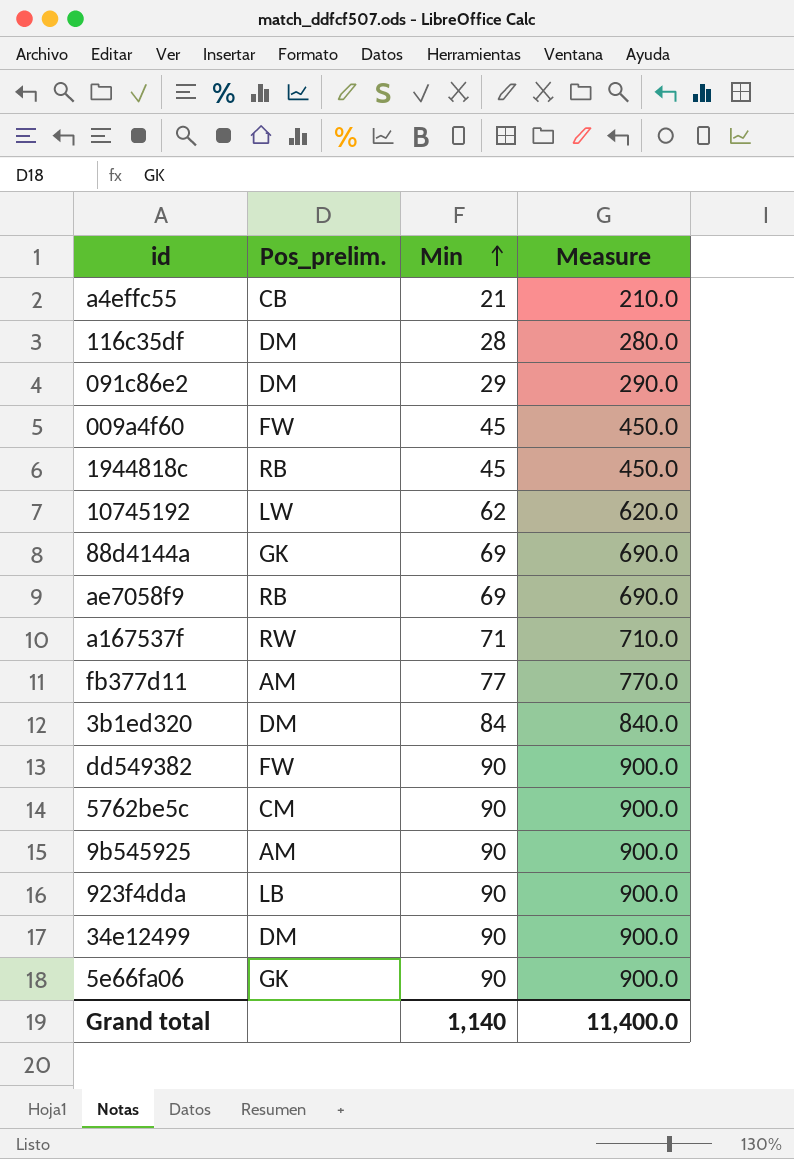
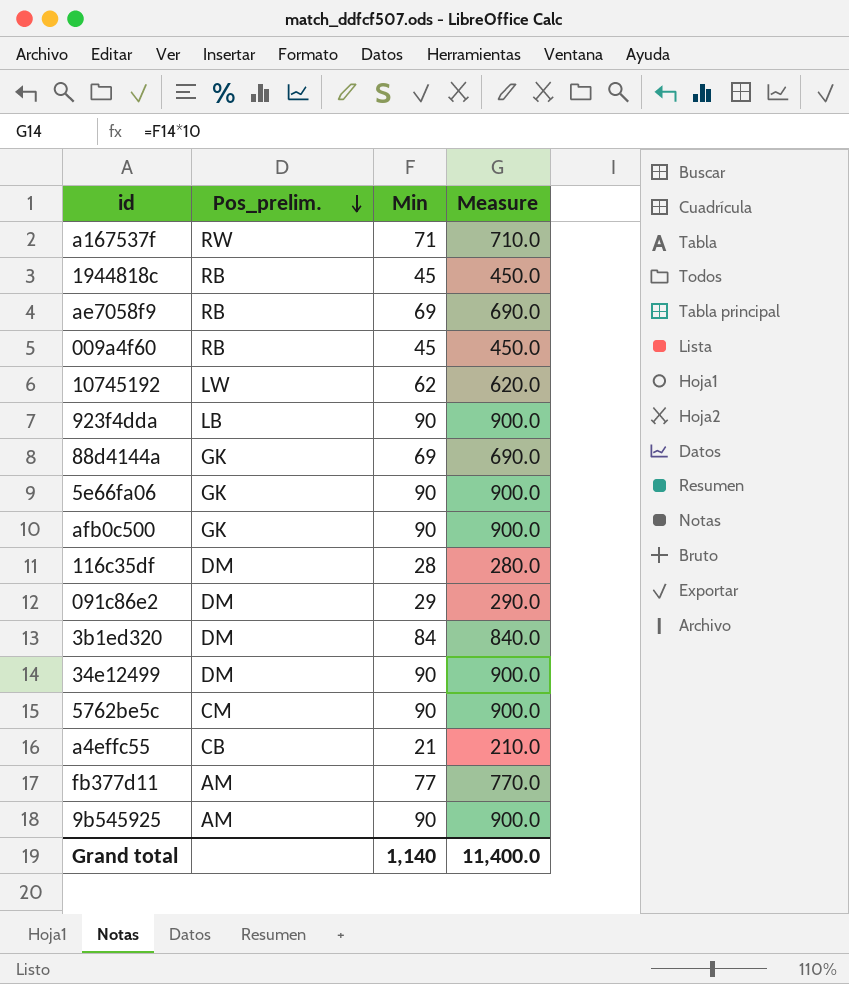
row order: Min ascending -> Pos_prelim. descending
row dd549382: FW | 90 | 900.0 -> none
009a4f60 | Pos_prelim.: FW -> RB
row afb0c500: none -> GK | 90 | 900.0

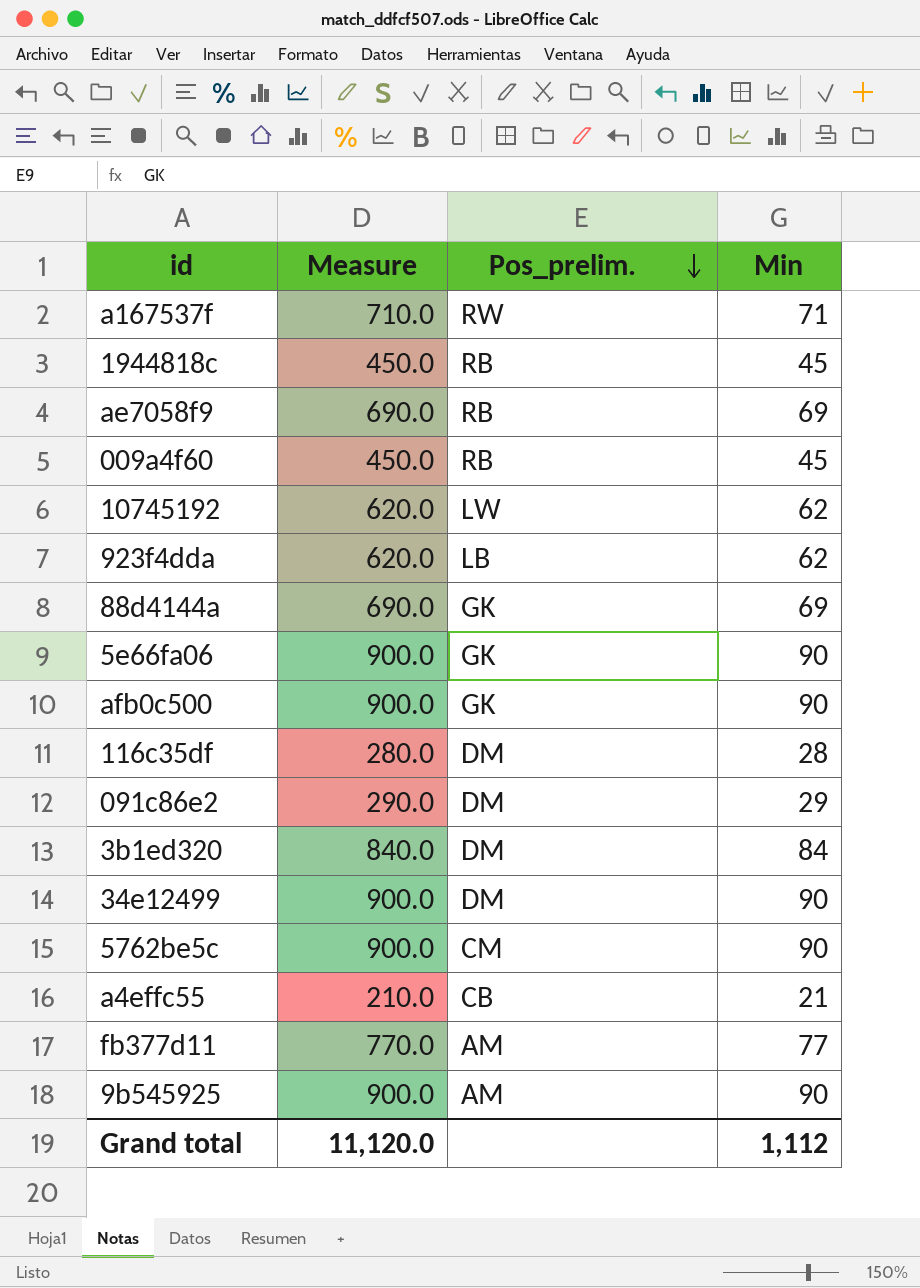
column Measure | position: 4 -> 2
923f4dda | Measure: 900.0 -> 620.0
923f4dda | Min: 90 -> 62
Grand total | Measure: 11,400.0 -> 11,120.0
Grand total | Min: 1,140 -> 1,112

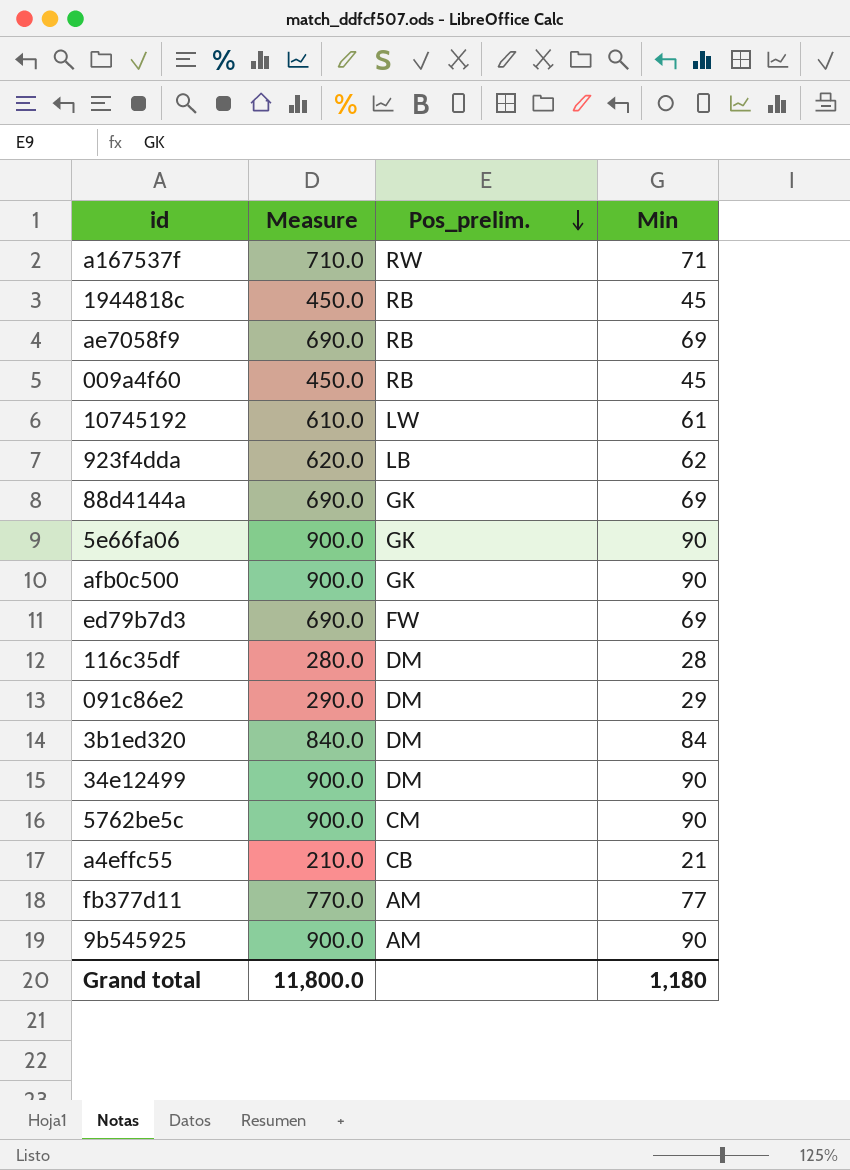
10745192 | Measure: 620.0 -> 610.0
10745192 | Min: 62 -> 61
row ed79b7d3: none -> 690.0 | FW | 69
Grand total | Measure: 11,120.0 -> 11,800.0
Grand total | Min: 1,112 -> 1,180

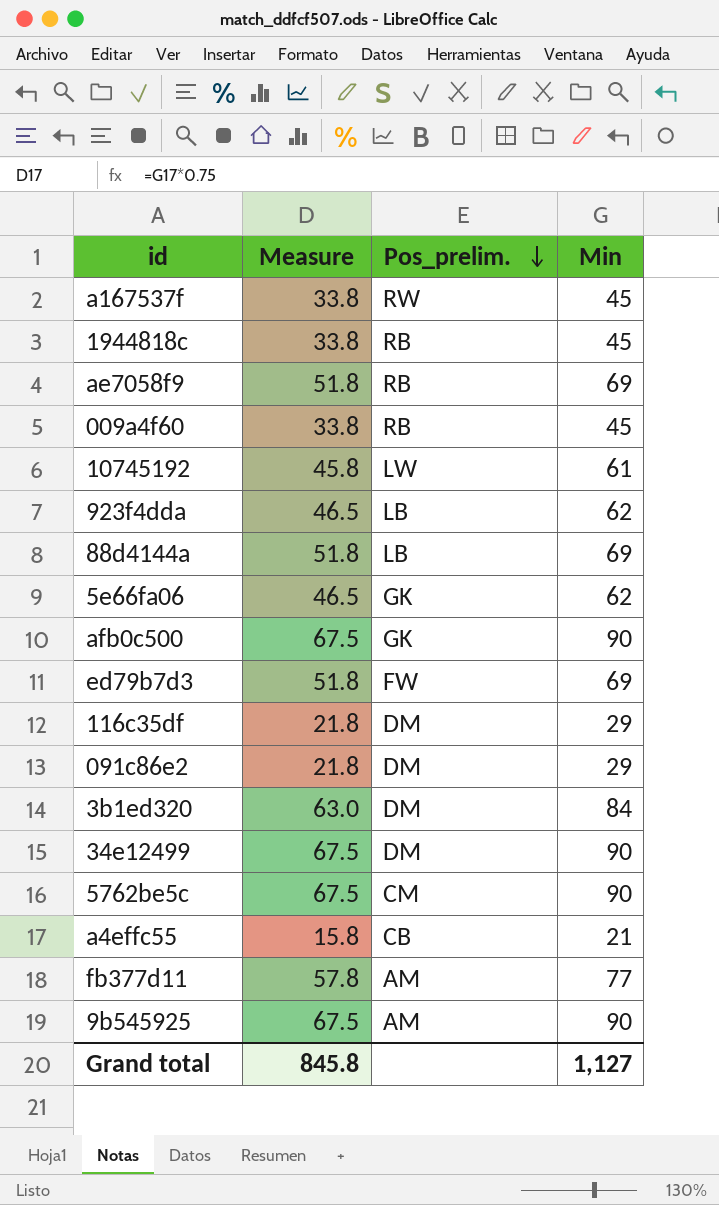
column Measure | formula: [Min] * 10 -> [Min] * 0.75
a167537f | Min: 71 -> 45
88d4144a | Pos_prelim.: GK -> LB
5e66fa06 | Min: 90 -> 62
116c35df | Min: 28 -> 29
Grand total | Measure: 11,800.0 -> 845.8
Grand total | Min: 1,180 -> 1,127

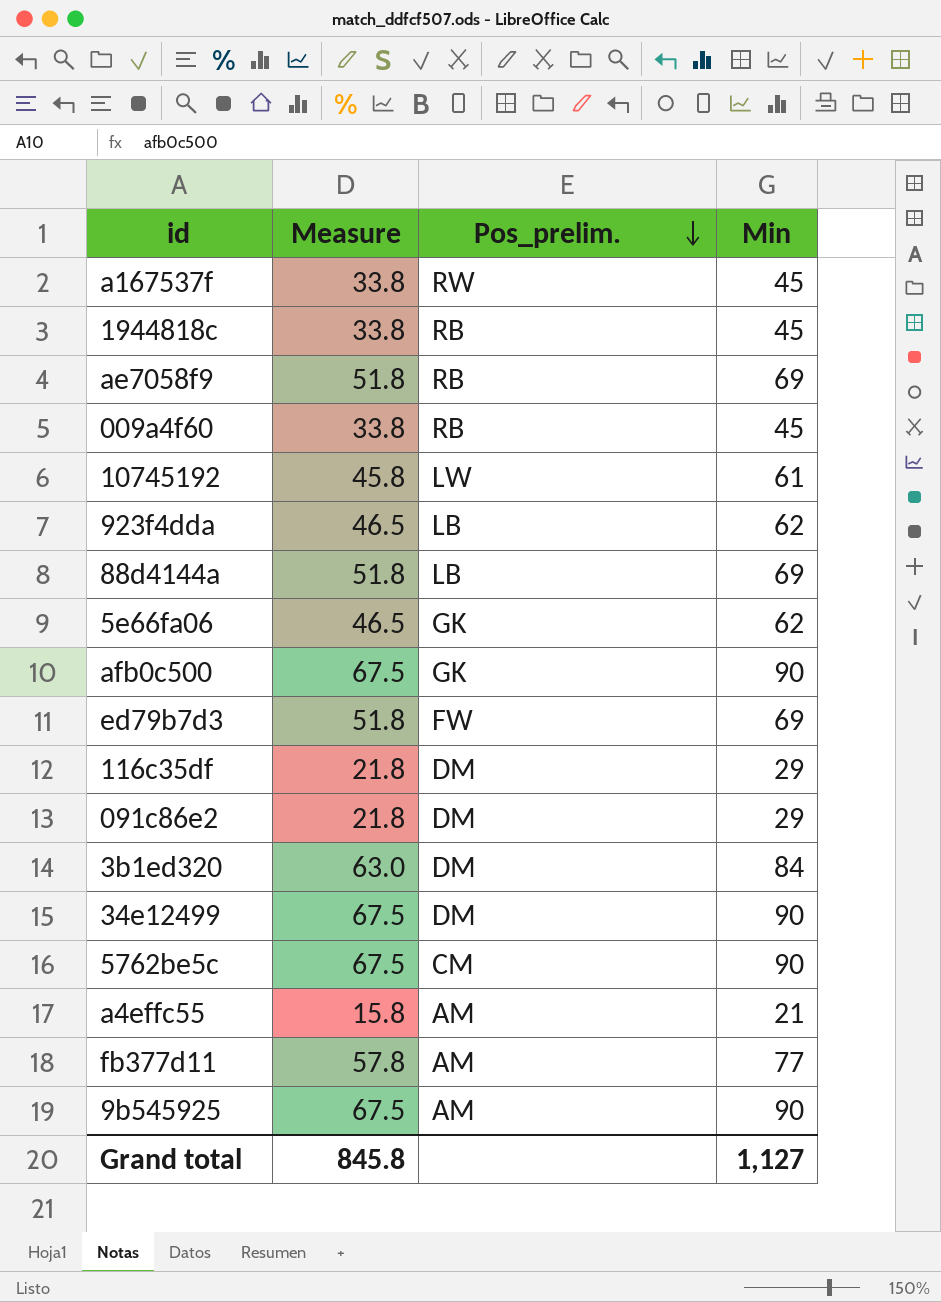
a4effc55 | Pos_prelim.: CB -> AM

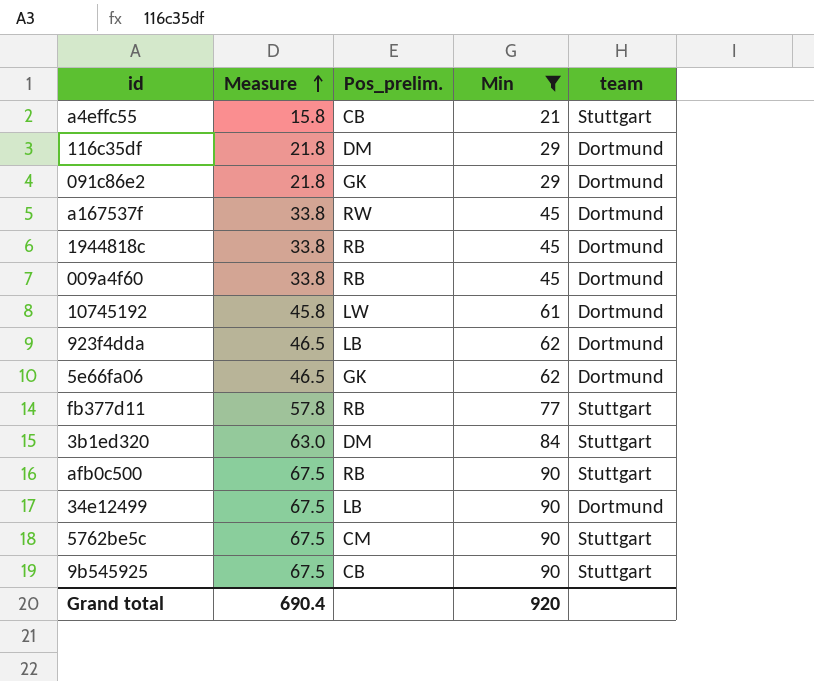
filter: none -> Min != 69
row order: Pos_prelim. descending -> Measure ascending
column team | position: none -> 5
a4effc55 | Pos_prelim.: AM -> CB
091c86e2 | Pos_prelim.: DM -> GK
fb377d11 | Pos_prelim.: AM -> RB
afb0c500 | Pos_prelim.: GK -> RB
34e12499 | Pos_prelim.: DM -> LB
9b545925 | Pos_prelim.: AM -> CB
Grand total | Measure: 845.8 -> 690.4
Grand total | Min: 1,127 -> 920

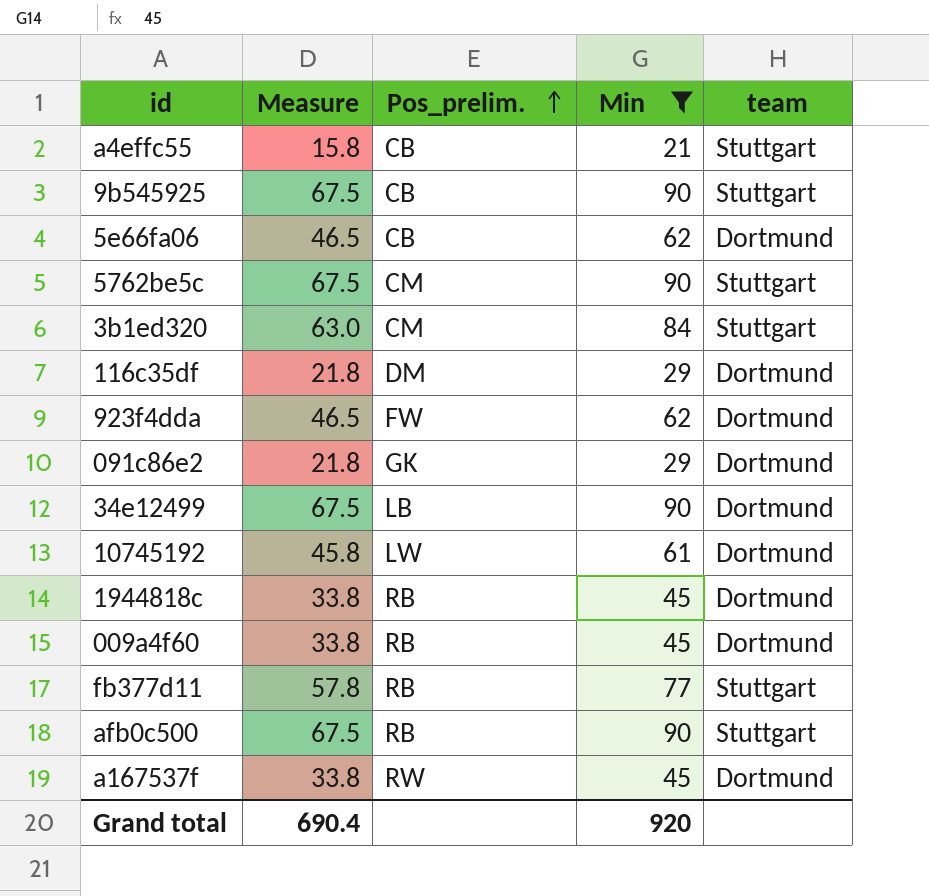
row order: Measure ascending -> Pos_prelim. ascending
5e66fa06 | Pos_prelim.: GK -> CB
3b1ed320 | Pos_prelim.: DM -> CM
923f4dda | Pos_prelim.: LB -> FW

